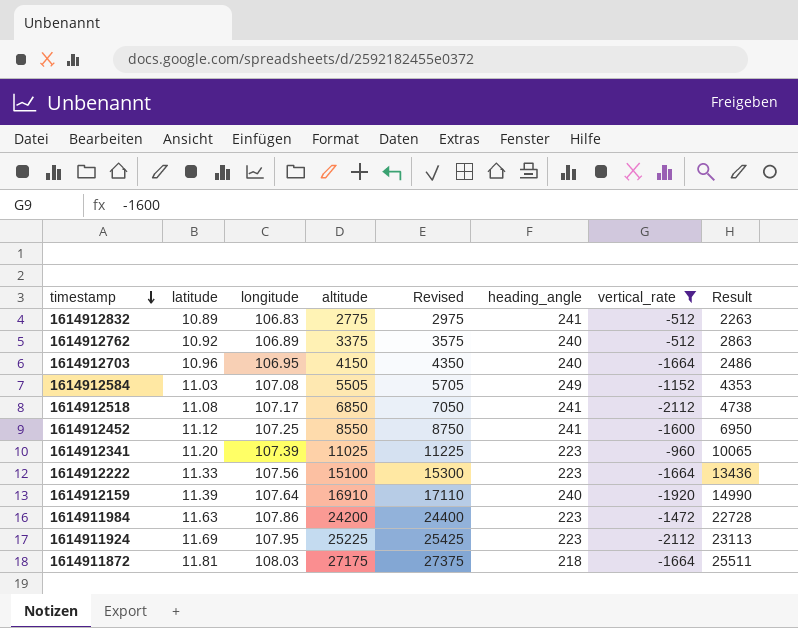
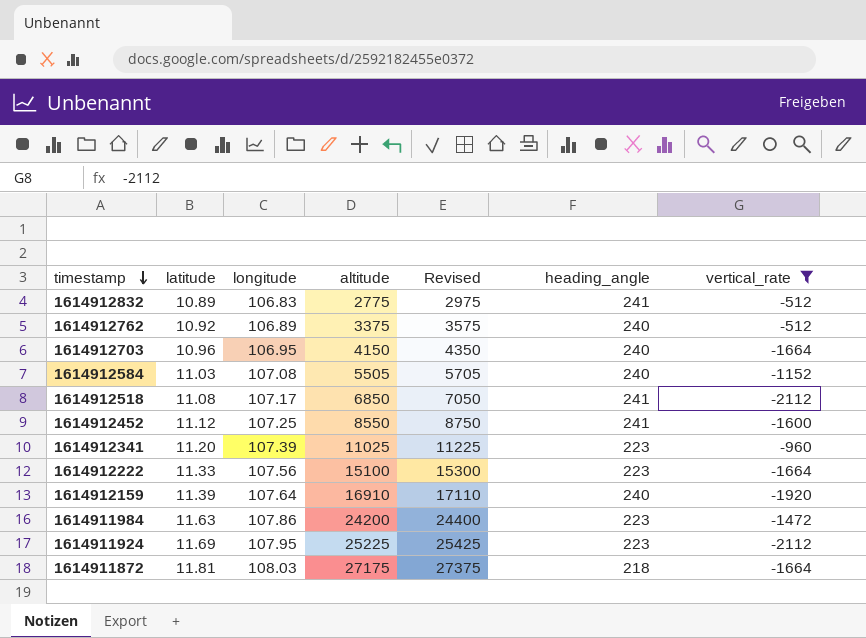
column Result | formula: [altitude] + [vertical_rate] -> none
1614912584 | heading_angle: 249 -> 240

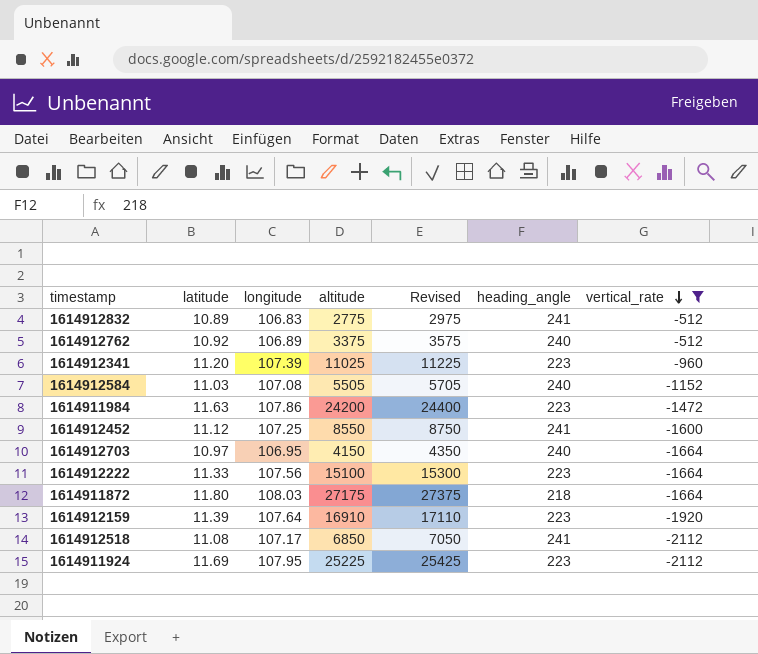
row order: timestamp descending -> vertical_rate descending
1614912703 | latitude: 10.96 -> 10.97
1614911872 | latitude: 11.81 -> 11.80
1614912159 | heading_angle: 240 -> 223

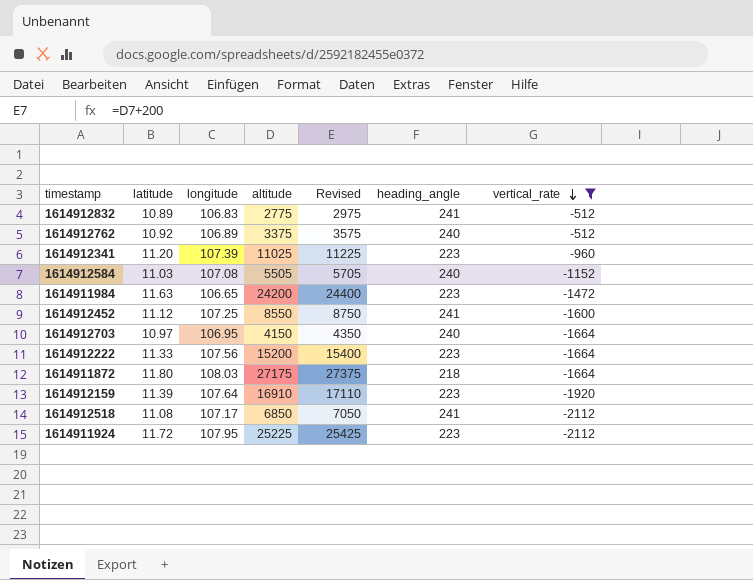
1614911984 | longitude: 107.86 -> 106.65
1614912222 | altitude: 15100 -> 15200
1614912222 | Revised: 15300 -> 15400
1614911924 | latitude: 11.69 -> 11.72

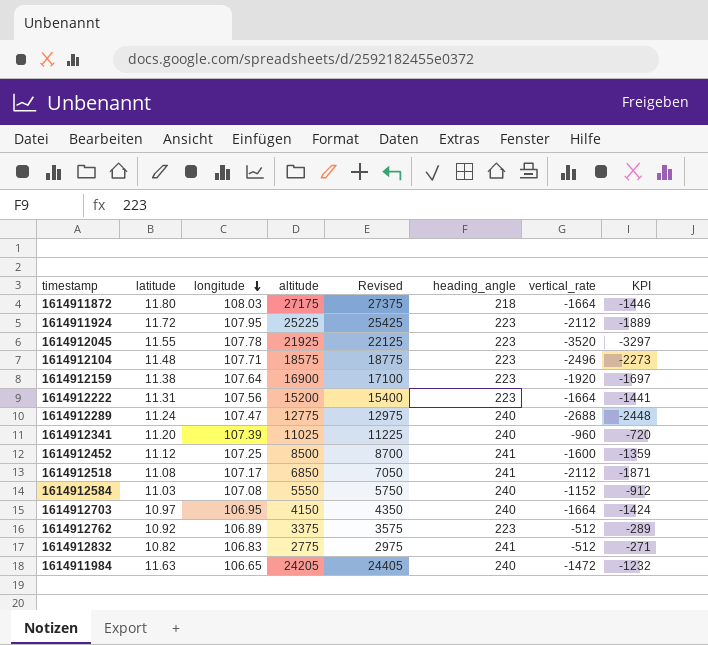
filter: vertical_rate >= -2112 -> none
row order: vertical_rate descending -> longitude descending
column KPI | formula: none -> [heading_angle] + [vertical_rate]
1614912159 | latitude: 11.39 -> 11.38
1614912159 | altitude: 16910 -> 16900
1614912159 | Revised: 17110 -> 17100
1614912222 | latitude: 11.33 -> 11.31
1614912341 | heading_angle: 223 -> 240
1614912452 | altitude: 8550 -> 8500
1614912452 | Revised: 8750 -> 8700
1614912584 | altitude: 5505 -> 5550
1614912584 | Revised: 5705 -> 5750
1614912762 | heading_angle: 240 -> 223
1614912832 | latitude: 10.89 -> 10.82
1614911984 | altitude: 24200 -> 24205
1614911984 | Revised: 24400 -> 24405
1614911984 | heading_angle: 223 -> 240

